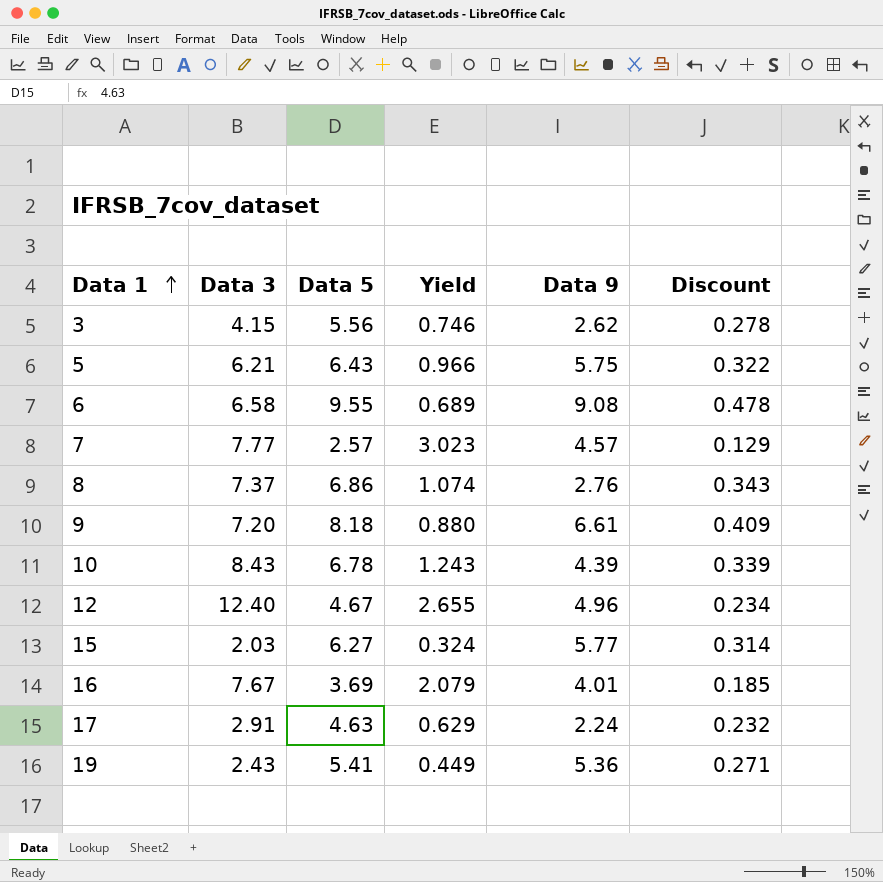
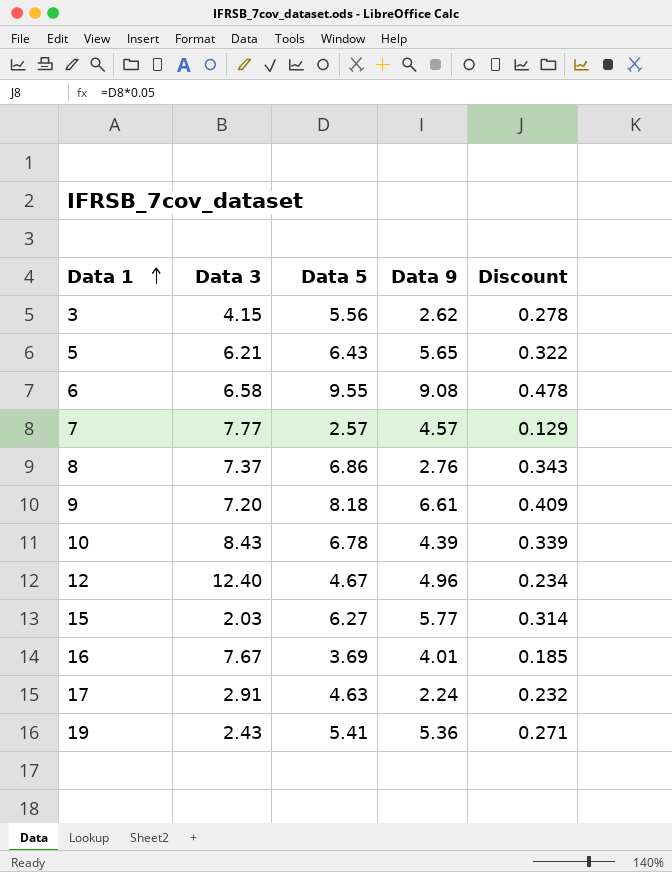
column Yield | formula: [Data 3] / [Data 5] -> none
5 | Data 9: 5.75 -> 5.65

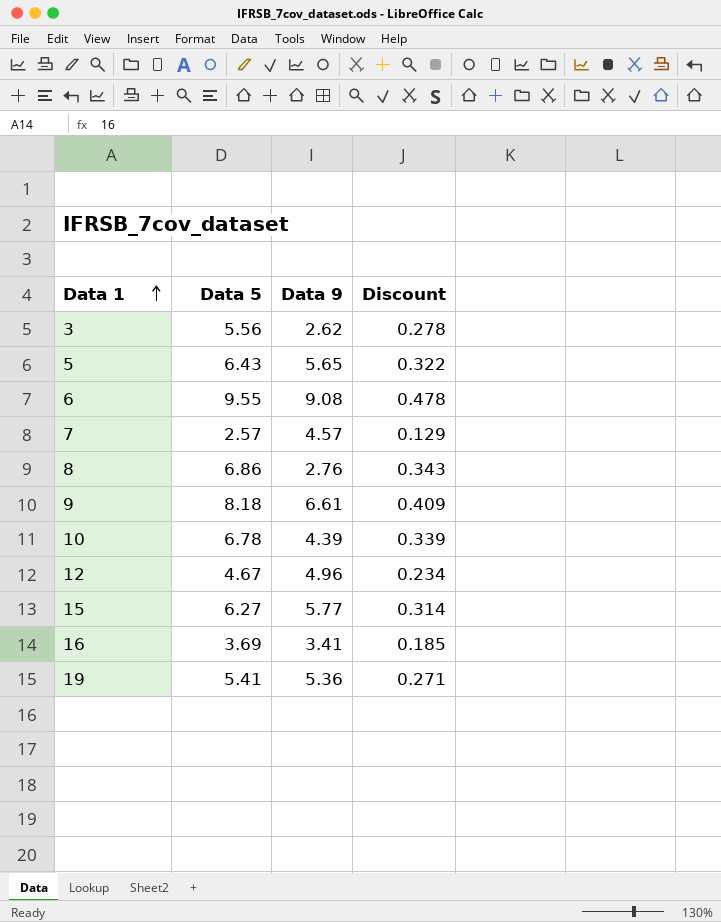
column Data 3 | position: 2 -> none
row 17: 2.91 | 4.63 | 2.24 | 0.232 -> none
16 | Data 9: 4.01 -> 3.41

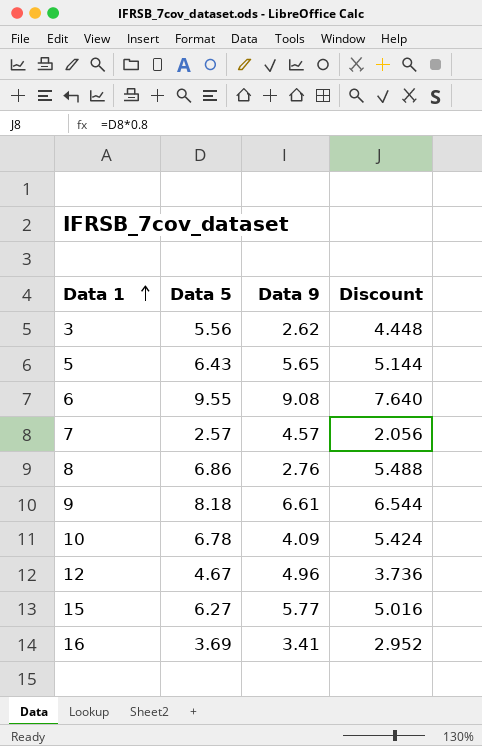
column Discount | formula: [Data 5] * 0.05 -> [Data 5] * 0.8
row 19: 5.41 | 5.36 | 0.271 -> none
10 | Data 9: 4.39 -> 4.09

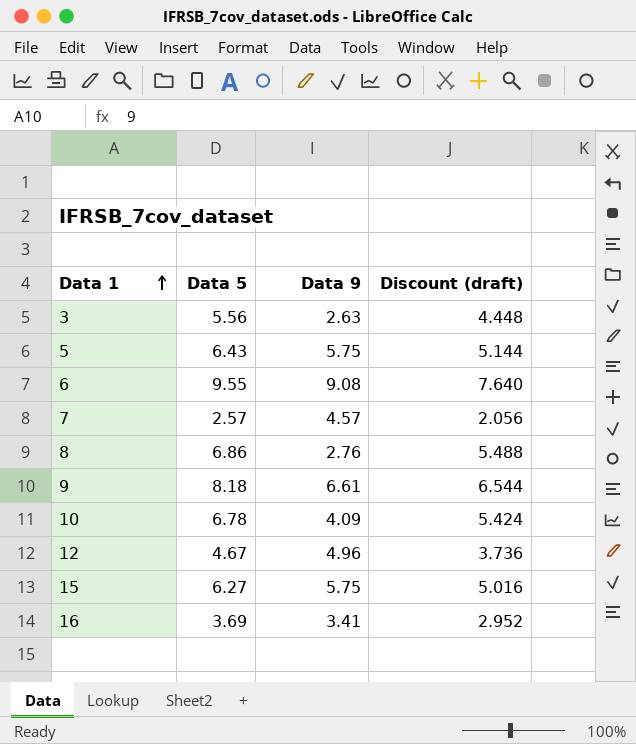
column name: Discount -> Discount (draft)
3 | Data 9: 2.62 -> 2.63
5 | Data 9: 5.65 -> 5.75
15 | Data 9: 5.77 -> 5.75

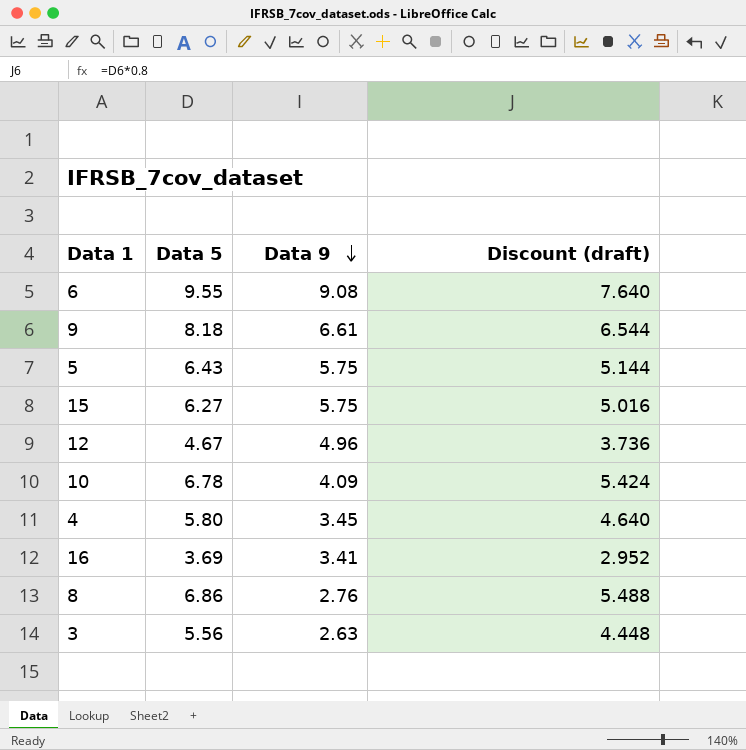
row order: Data 1 ascending -> Data 9 descending
row 7: 2.57 | 4.57 | 2.056 -> none
row 4: none -> 5.80 | 3.45 | 4.640

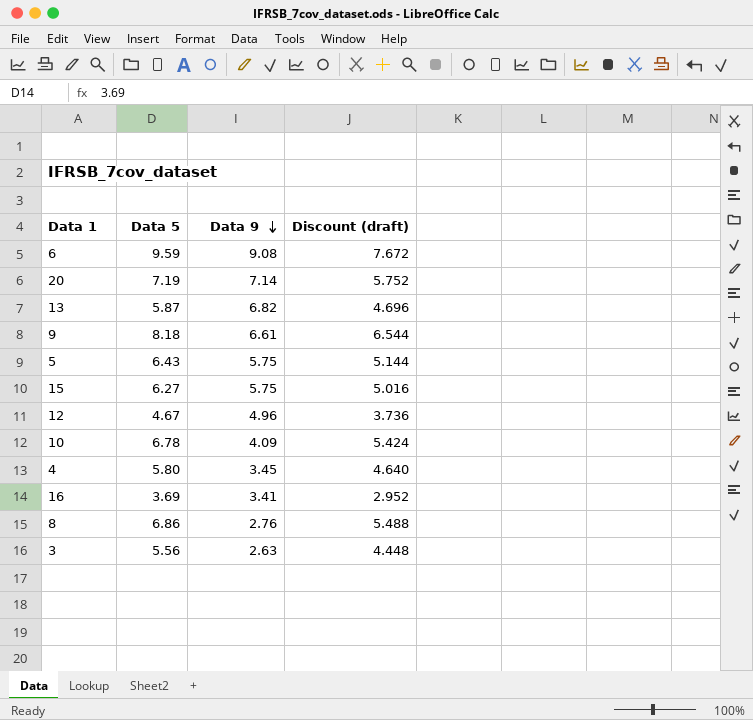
6 | Data 5: 9.55 -> 9.59
6 | Discount (draft): 7.640 -> 7.672
row 20: none -> 7.19 | 7.14 | 5.752
row 13: none -> 5.87 | 6.82 | 4.696

